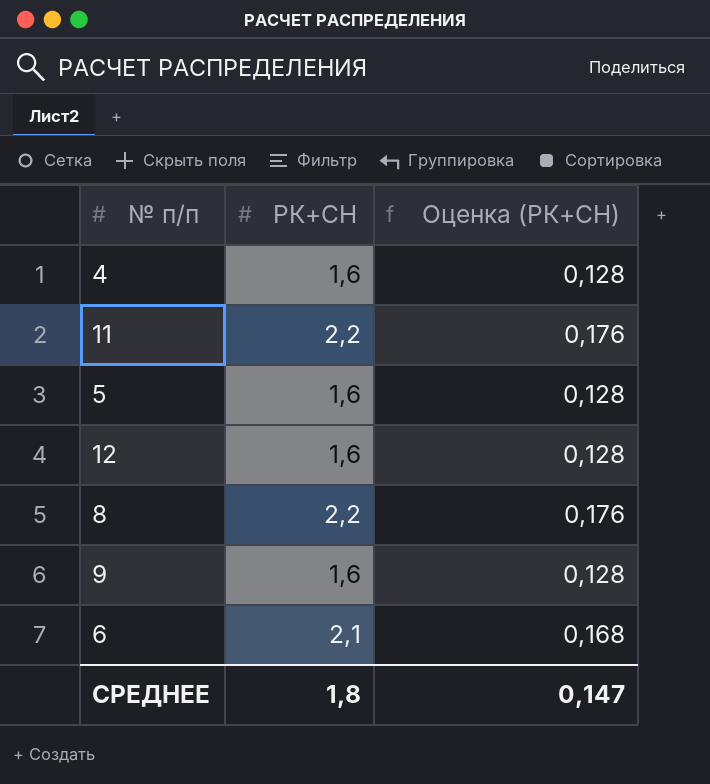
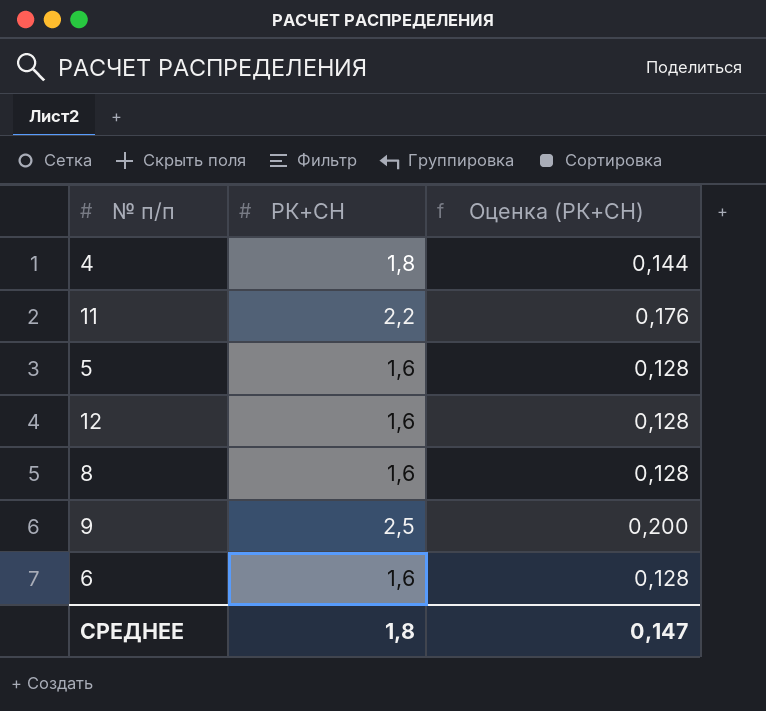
4 | РК+СН: 1,6 -> 1,8
4 | Оценка (РК+СН): 0,128 -> 0,144
8 | РК+СН: 2,2 -> 1,6
8 | Оценка (РК+СН): 0,176 -> 0,128
9 | РК+СН: 1,6 -> 2,5
9 | Оценка (РК+СН): 0,128 -> 0,200
6 | РК+СН: 2,1 -> 1,6
6 | Оценка (РК+СН): 0,168 -> 0,128

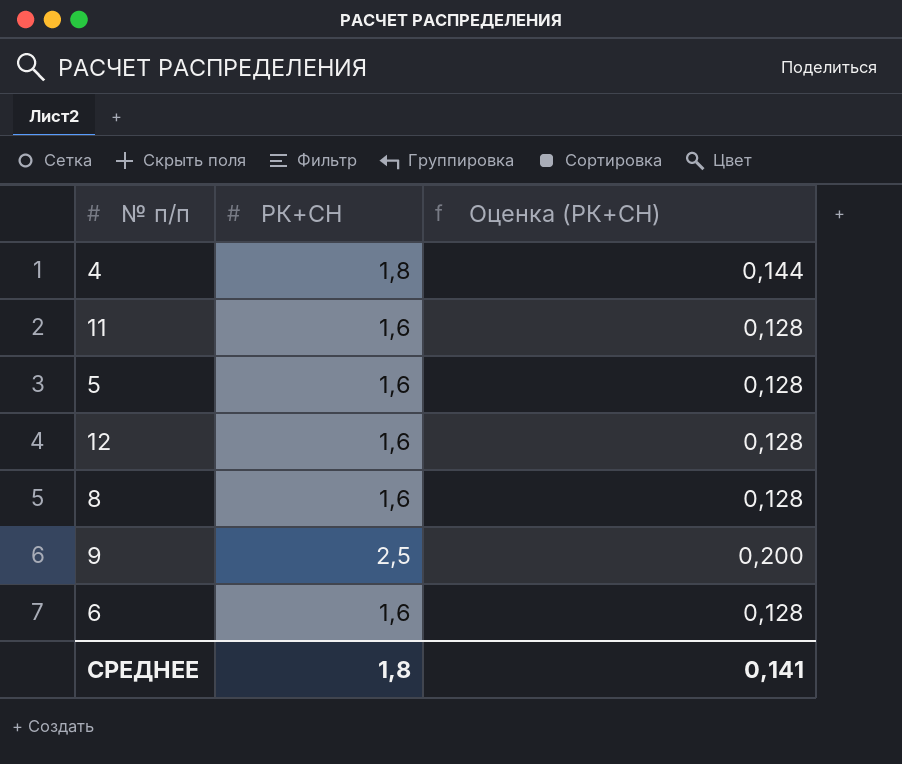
11 | РК+СН: 2,2 -> 1,6
11 | Оценка (РК+СН): 0,176 -> 0,128
СРЕДНЕЕ | Оценка (РК+СН): 0,147 -> 0,141

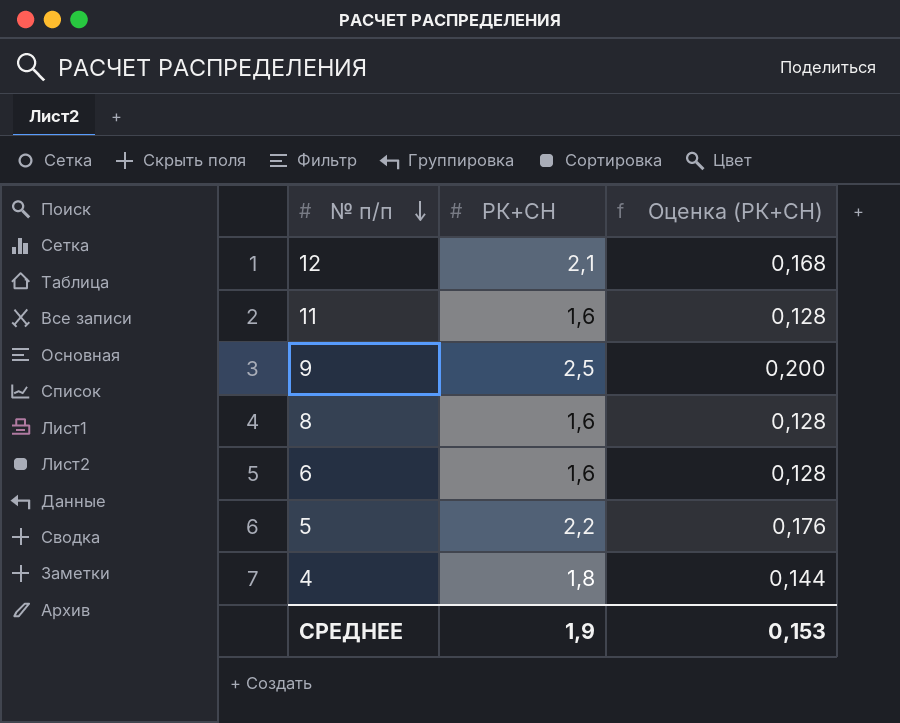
row order: none -> № п/п descending
12 | РК+СН: 1,6 -> 2,1
12 | Оценка (РК+СН): 0,128 -> 0,168
5 | РК+СН: 1,6 -> 2,2
5 | Оценка (РК+СН): 0,128 -> 0,176
СРЕДНЕЕ | РК+СН: 1,8 -> 1,9
СРЕДНЕЕ | Оценка (РК+СН): 0,141 -> 0,153

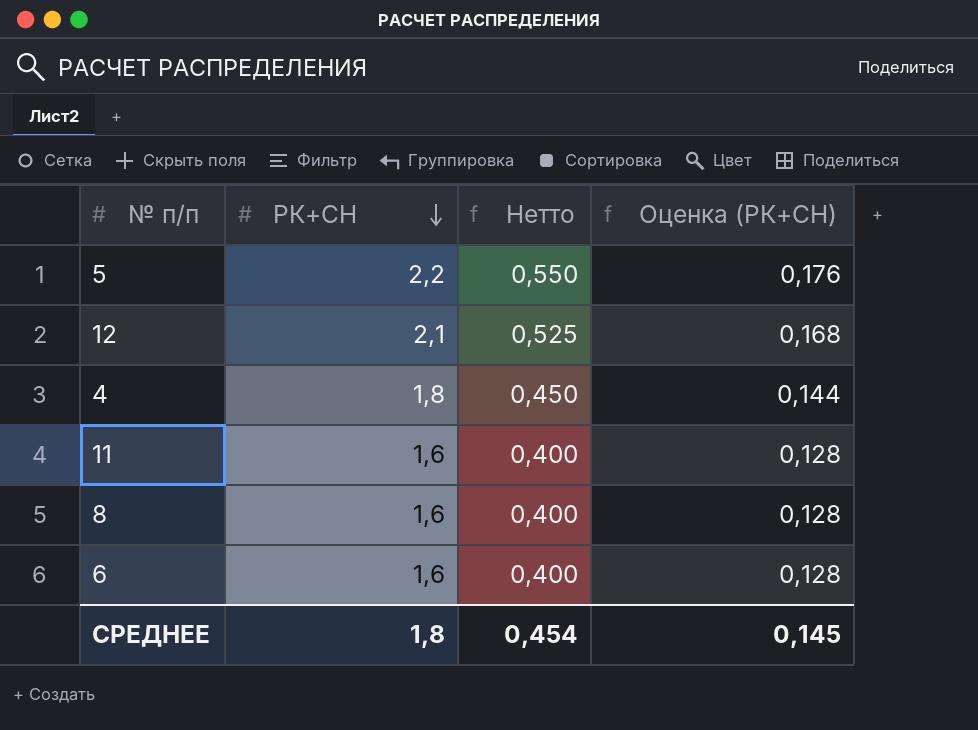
row order: № п/п descending -> РК+СН descending
column Нетто | formula: none -> [РК+СН] * 0,25
row 9: 2,5 | 0,200 -> none
СРЕДНЕЕ | РК+СН: 1,9 -> 1,8
СРЕДНЕЕ | Оценка (РК+СН): 0,153 -> 0,145

